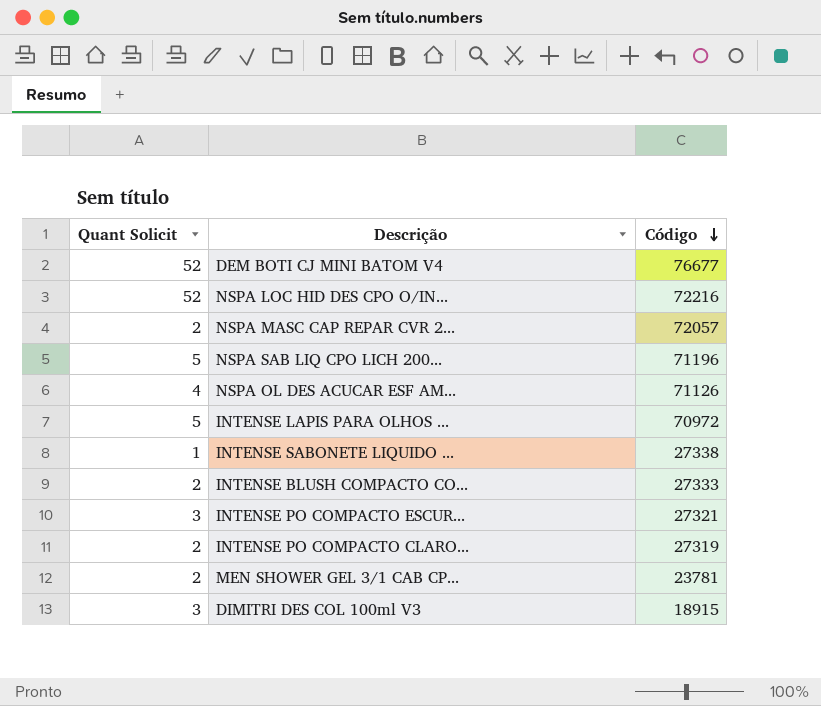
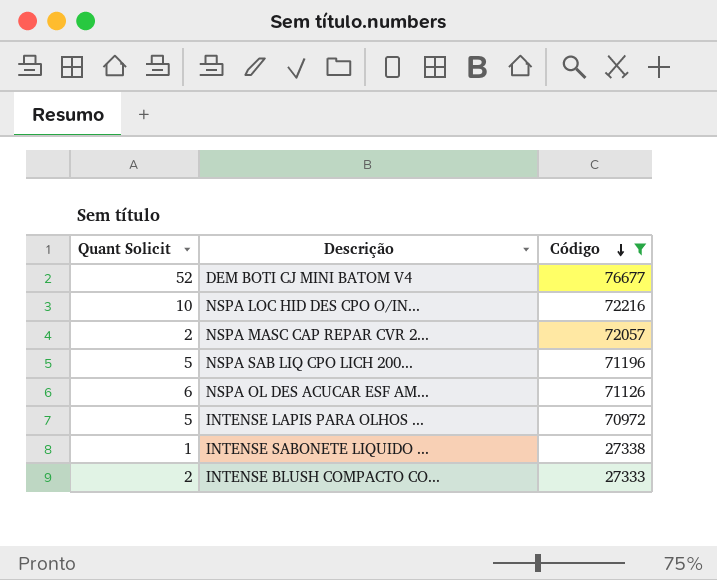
filter: none -> Código >= 27333
NSPA LOC HID DES CPO O/IN... | Quant Solicit: 52 -> 10
NSPA OL DES ACUCAR ESF AM... | Quant Solicit: 4 -> 6

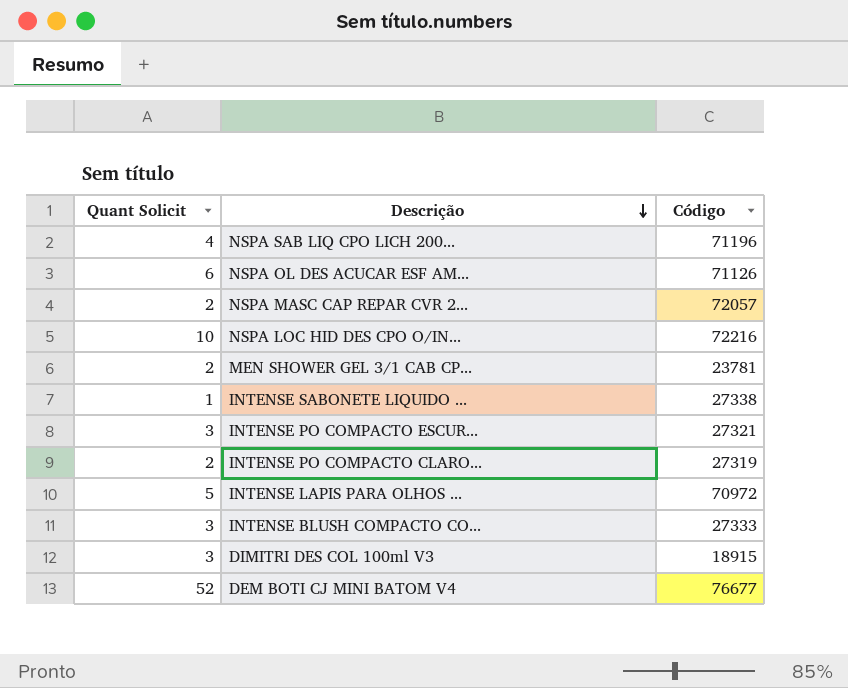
filter: Código >= 27333 -> none
row order: Código descending -> Descrição descending
NSPA SAB LIQ CPO LICH 200... | Quant Solicit: 5 -> 4
INTENSE BLUSH COMPACTO CO... | Quant Solicit: 2 -> 3

